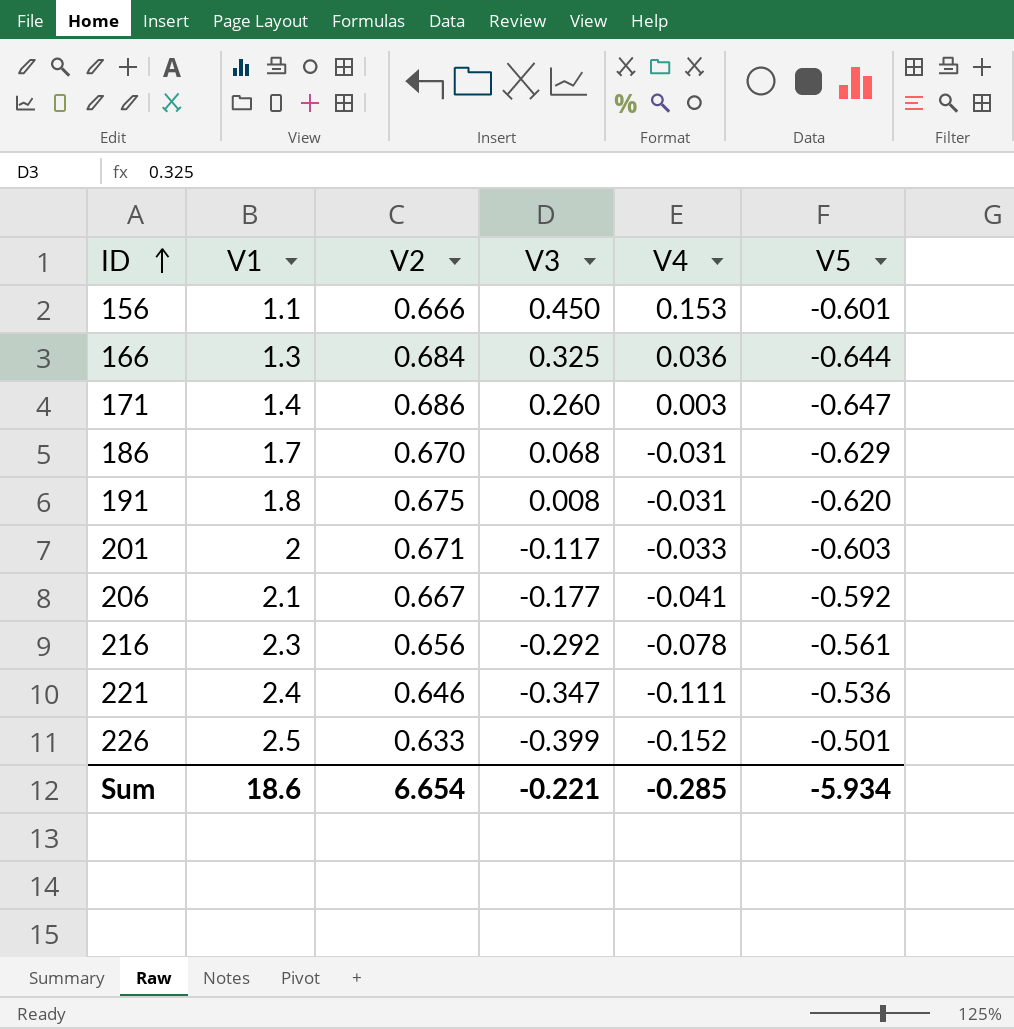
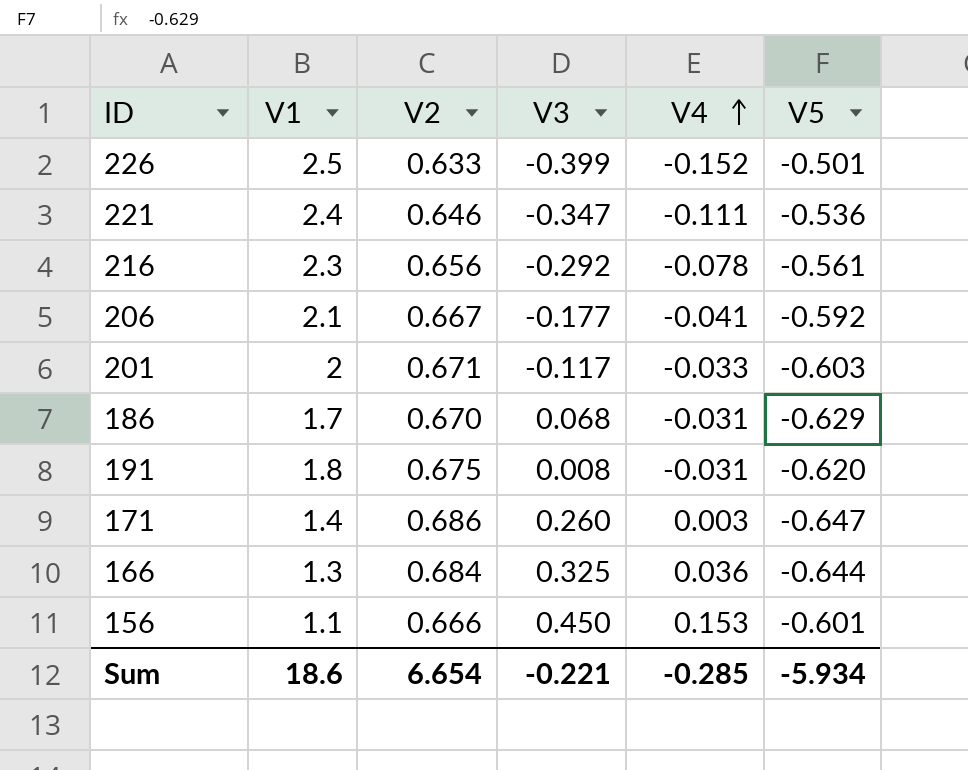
row order: ID ascending -> V4 ascending

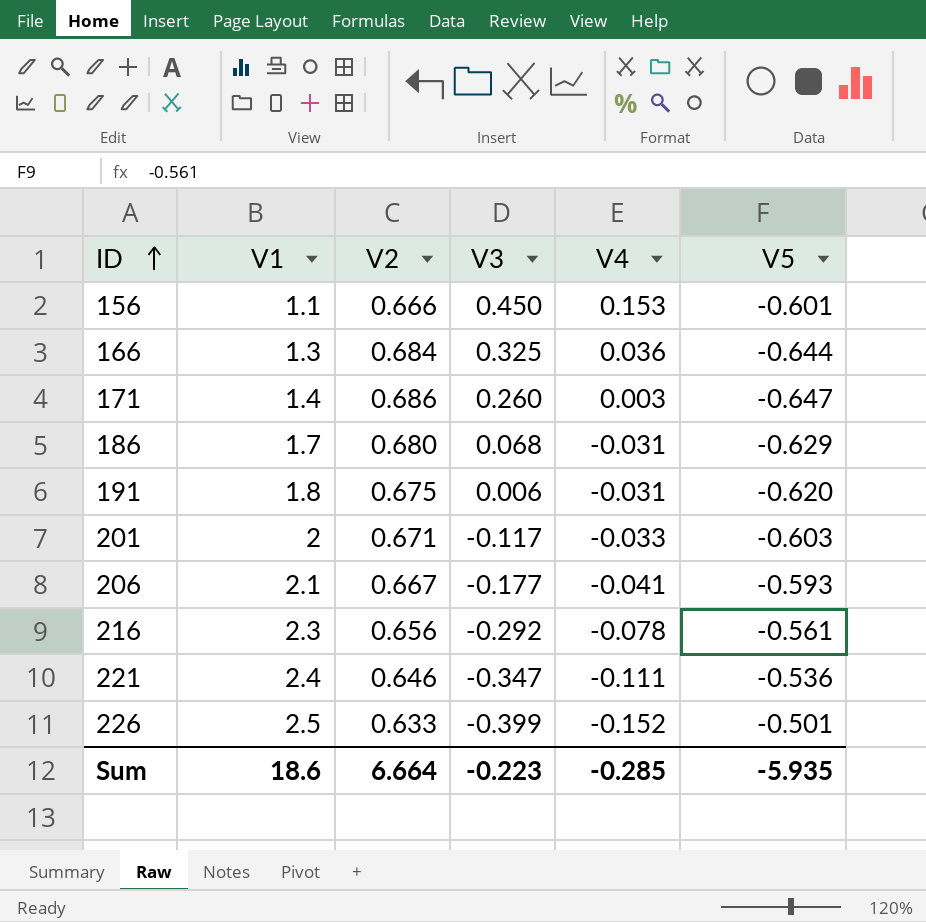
row order: V4 ascending -> ID ascending
186 | V2: 0.670 -> 0.680
191 | V3: 0.008 -> 0.006
206 | V5: -0.592 -> -0.593
Sum | V2: 6.654 -> 6.664
Sum | V3: -0.221 -> -0.223
Sum | V5: -5.934 -> -5.935

